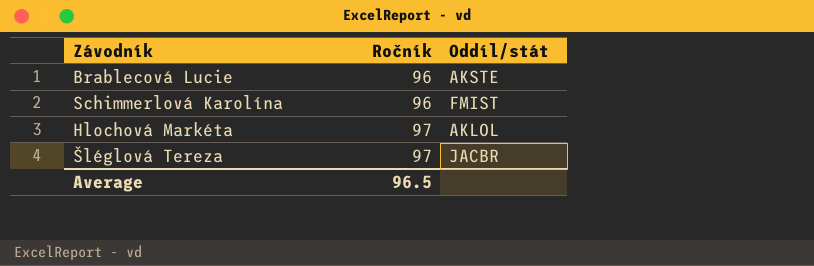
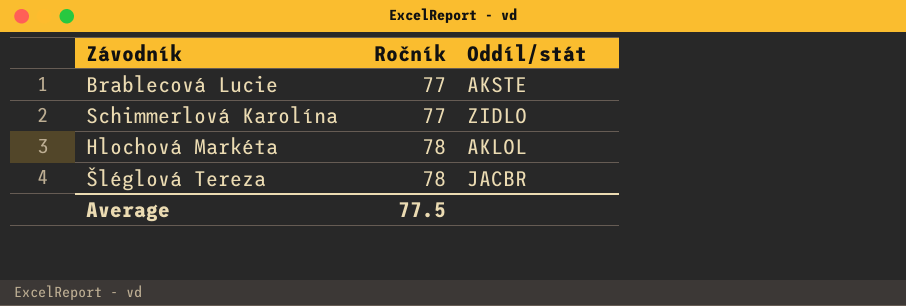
Brablecová Lucie | Ročník: 96 -> 77
Schimmerlová Karolína | Ročník: 96 -> 77
Schimmerlová Karolína | Oddíl/stát: FMIST -> ZIDLO
Hlochová Markéta | Ročník: 97 -> 78
Šléglová Tereza | Ročník: 97 -> 78
Average | Ročník: 96.5 -> 77.5

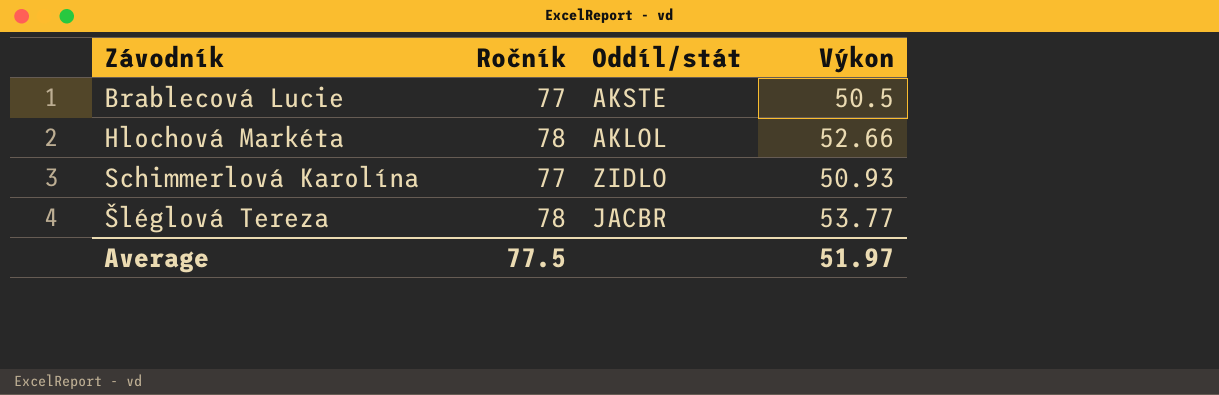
row order: Ročník ascending -> Závodník ascending
column Výkon | position: none -> 4

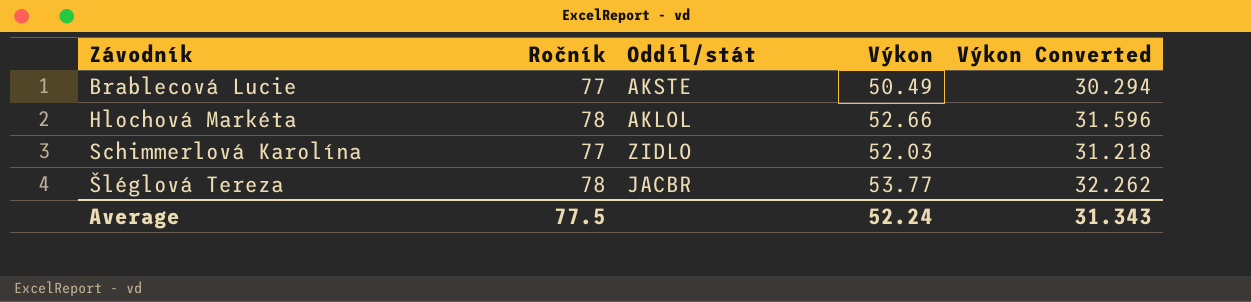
column Výkon Converted | formula: none -> [Výkon] * 0.6
Brablecová Lucie | Výkon: 50.5 -> 50.49
Schimmerlová Karolína | Výkon: 50.93 -> 52.03
Average | Výkon: 51.97 -> 52.24

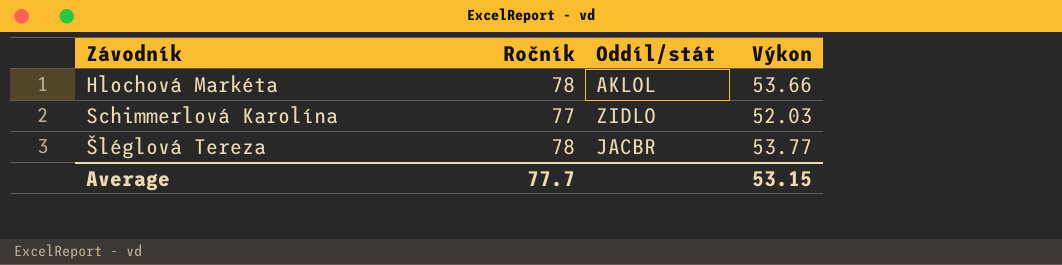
column Výkon Converted | formula: [Výkon] * 0.6 -> none
row Brablecová Lucie: 77 | AKSTE | 50.49 | 30.294 -> none
Hlochová Markéta | Výkon: 52.66 -> 53.66
Average | Ročník: 77.5 -> 77.7
Average | Výkon: 52.24 -> 53.15

